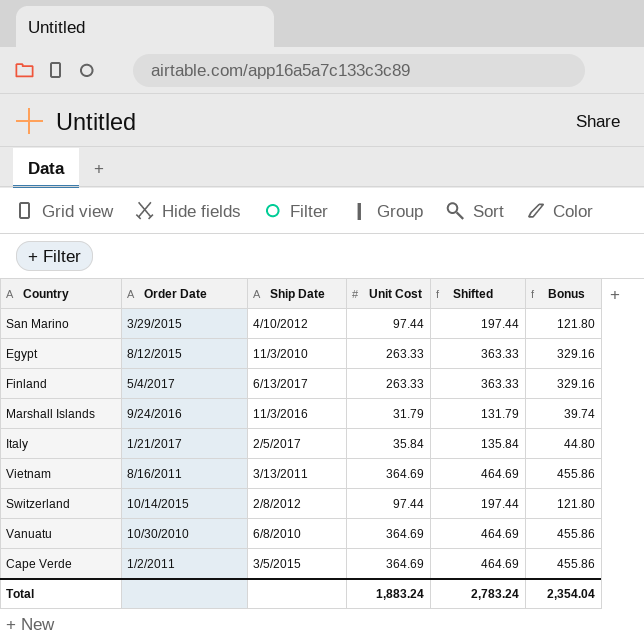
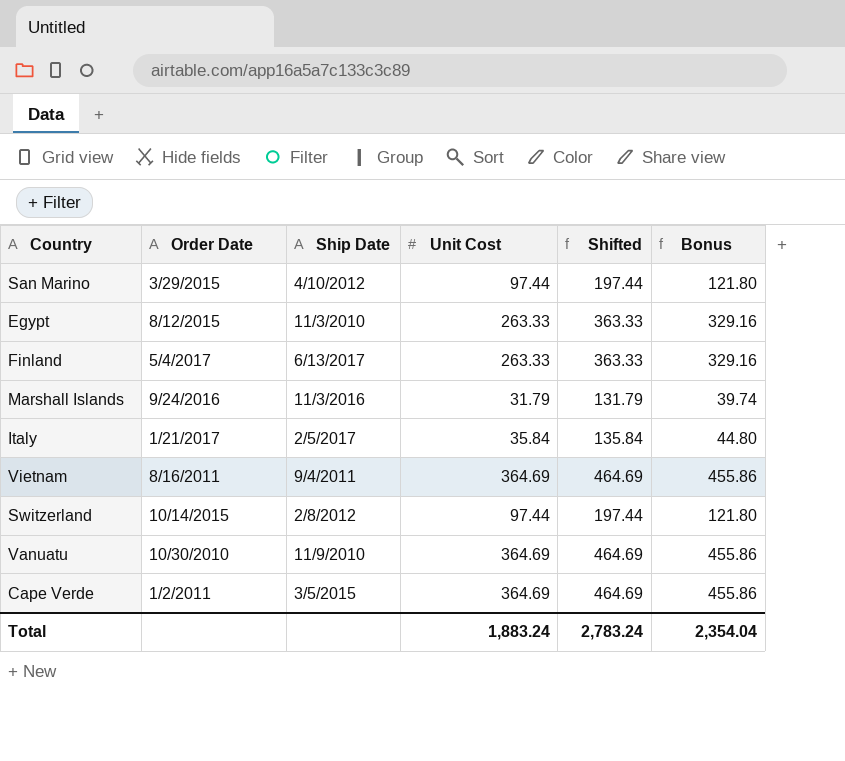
Vietnam | Ship Date: 3/13/2011 -> 9/4/2011
Vanuatu | Ship Date: 6/8/2010 -> 11/9/2010

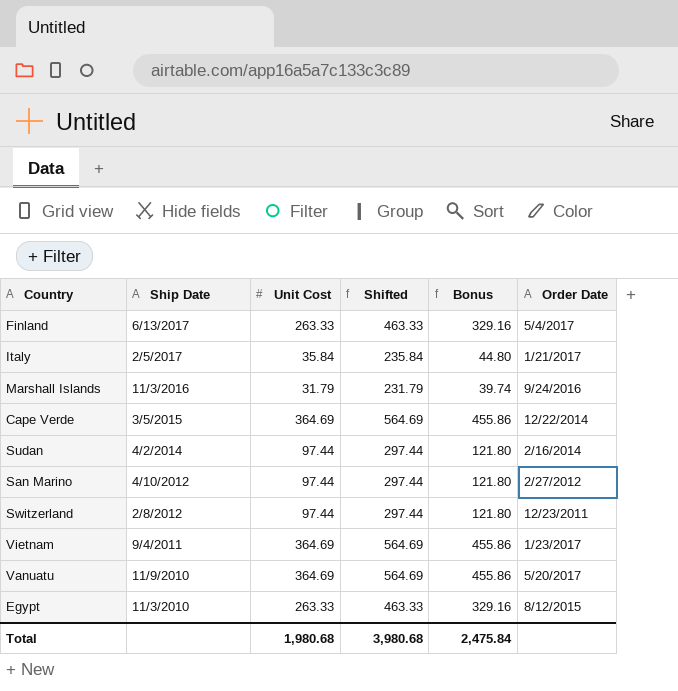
row order: none -> Ship Date descending
column Shifted | formula: [Unit Cost] + 100 -> [Unit Cost] + 200
column Order Date | position: 2 -> 6
Cape Verde | Order Date: 1/2/2011 -> 12/22/2014
row Sudan: none -> 4/2/2014 | 97.44 | 297.44 | 121.80 | 2/16/2014
San Marino | Order Date: 3/29/2015 -> 2/27/2012
Switzerland | Order Date: 10/14/2015 -> 12/23/2011
Vietnam | Order Date: 8/16/2011 -> 1/23/2017
Vanuatu | Order Date: 10/30/2010 -> 5/20/2017
Total | Unit Cost: 1,883.24 -> 1,980.68
Total | Shifted: 2,783.24 -> 3,980.68
Total | Bonus: 2,354.04 -> 2,475.84

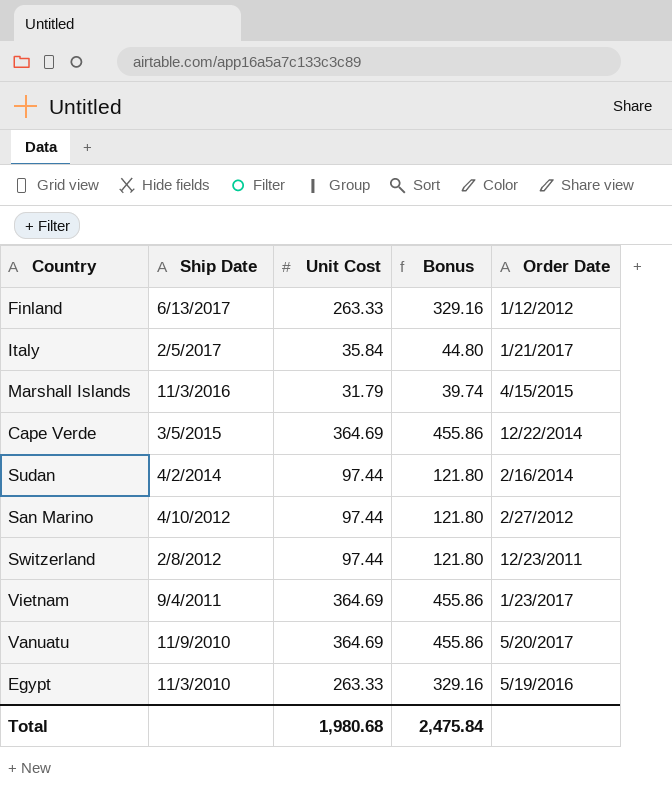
column Shifted | formula: [Unit Cost] + 200 -> none
Finland | Order Date: 5/4/2017 -> 1/12/2012
Marshall Islands | Order Date: 9/24/2016 -> 4/15/2015
Egypt | Order Date: 8/12/2015 -> 5/19/2016

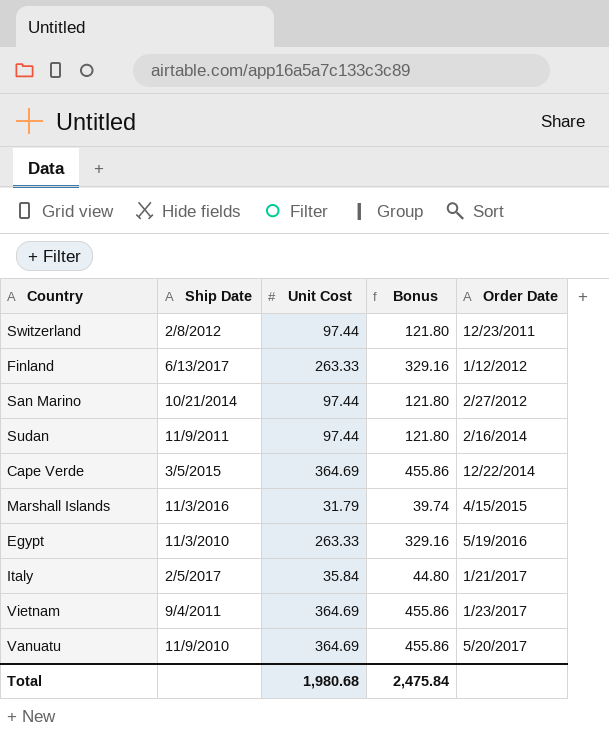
row order: Ship Date descending -> Order Date ascending
San Marino | Ship Date: 4/10/2012 -> 10/21/2014
Sudan | Ship Date: 4/2/2014 -> 11/9/2011

